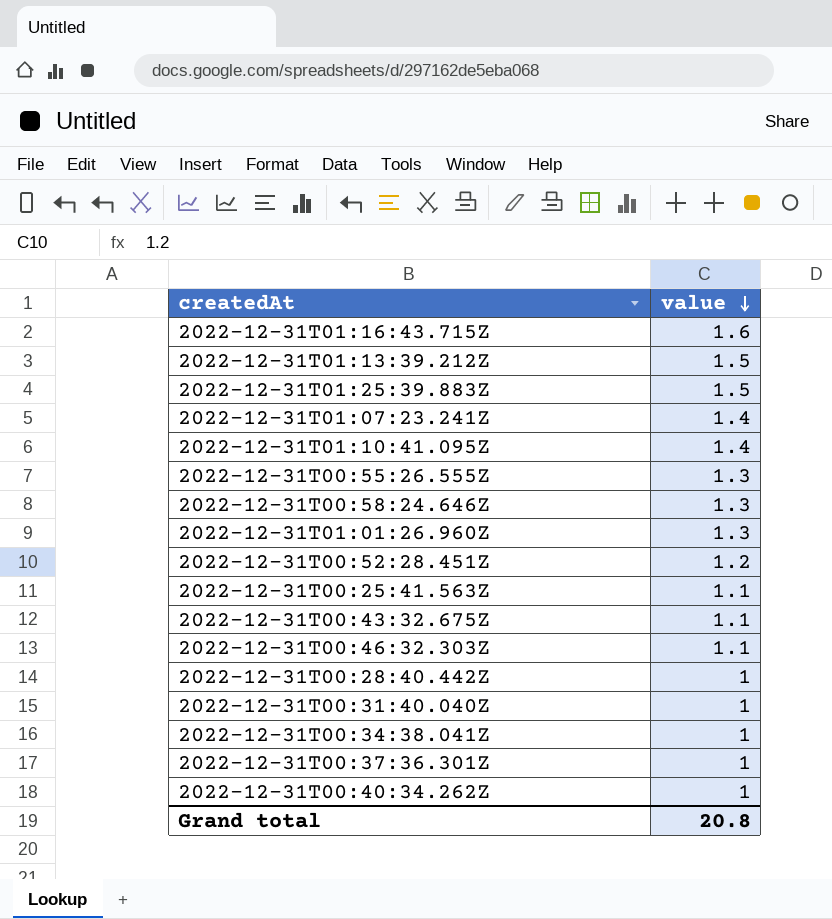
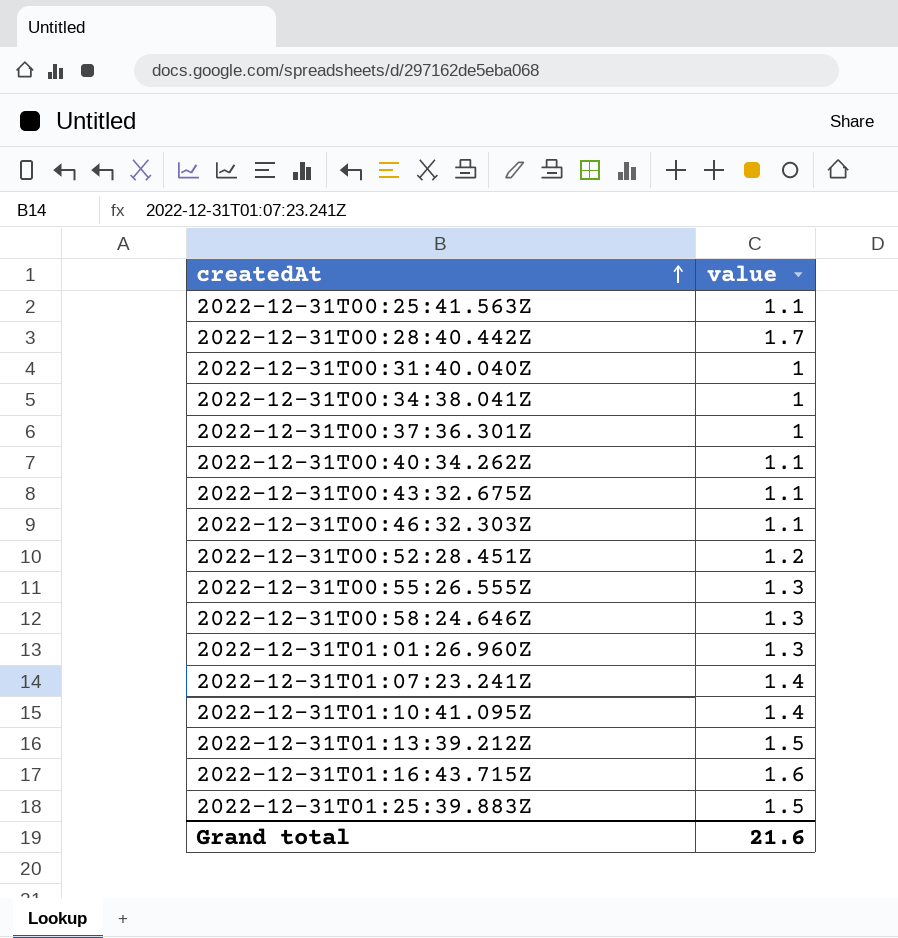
row order: value descending -> createdAt ascending
2022-12-31T00:28:40.442Z | value: 1 -> 1.7
2022-12-31T00:40:34.262Z | value: 1 -> 1.1
Grand total | value: 20.8 -> 21.6

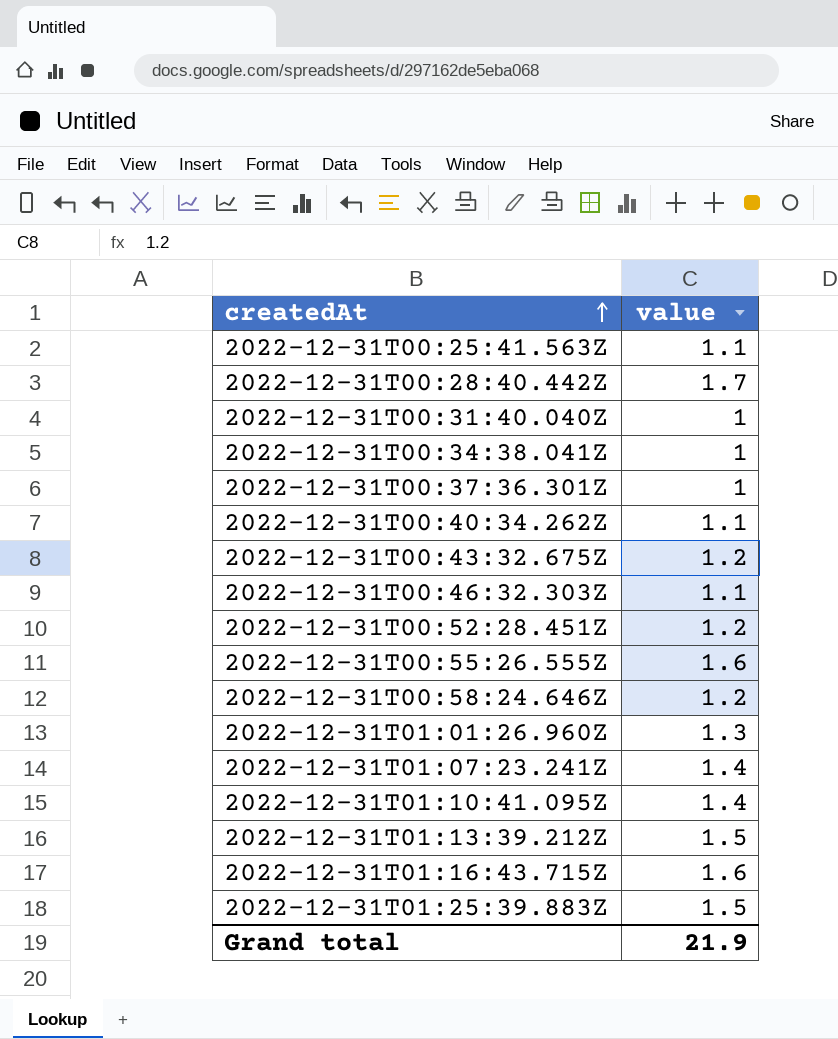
2022-12-31T00:43:32.675Z | value: 1.1 -> 1.2
2022-12-31T00:55:26.555Z | value: 1.3 -> 1.6
2022-12-31T00:58:24.646Z | value: 1.3 -> 1.2
Grand total | value: 21.6 -> 21.9

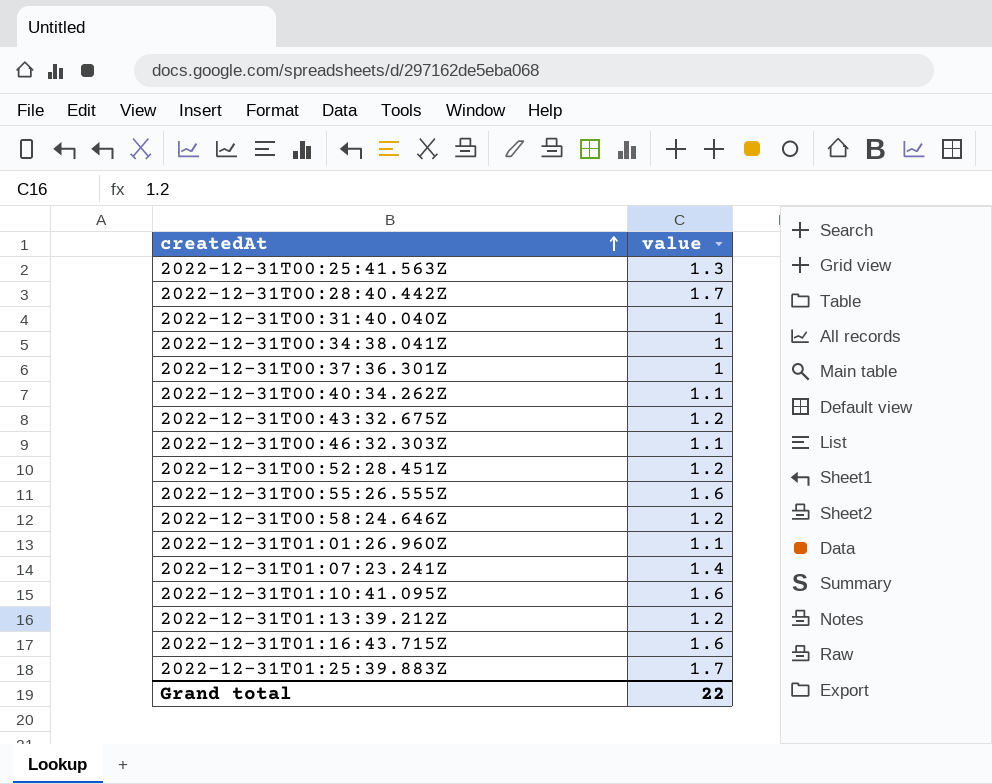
2022-12-31T00:25:41.563Z | value: 1.1 -> 1.3
2022-12-31T01:01:26.960Z | value: 1.3 -> 1.1
2022-12-31T01:10:41.095Z | value: 1.4 -> 1.6
2022-12-31T01:13:39.212Z | value: 1.5 -> 1.2
2022-12-31T01:25:39.883Z | value: 1.5 -> 1.7
Grand total | value: 21.9 -> 22

